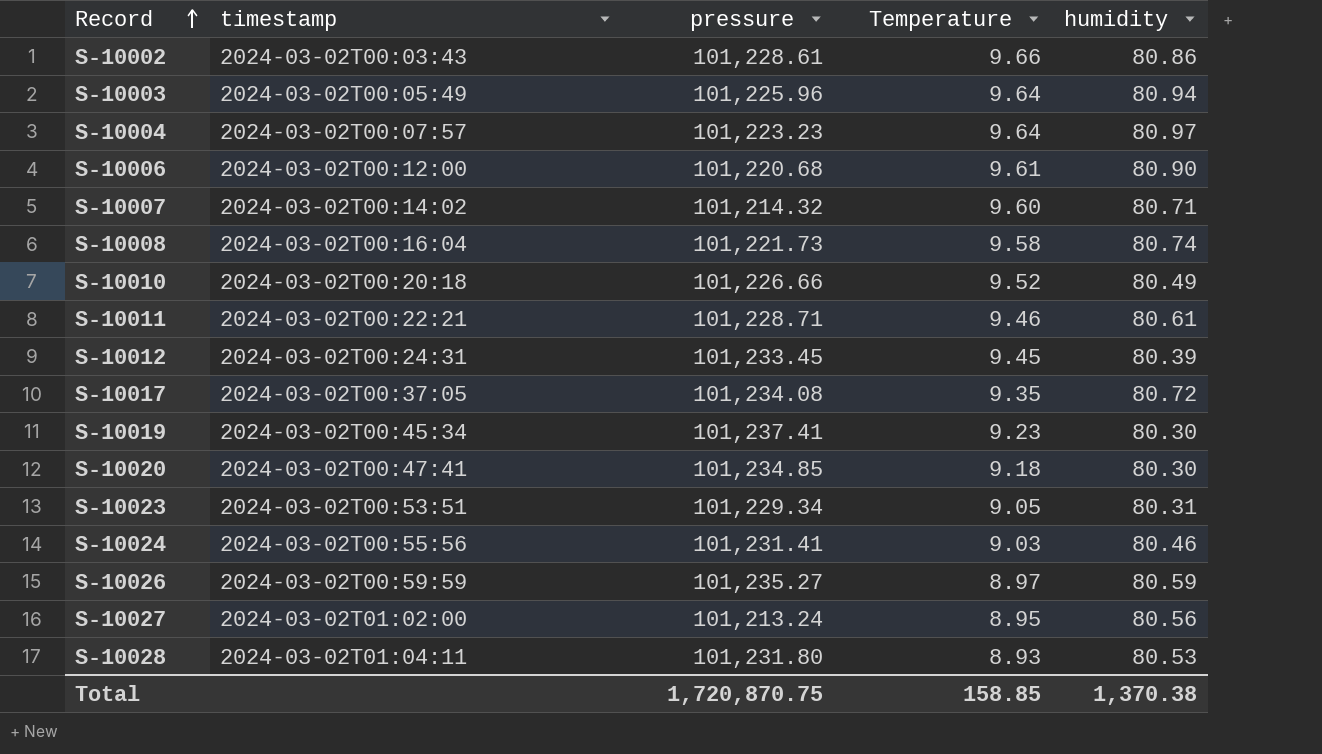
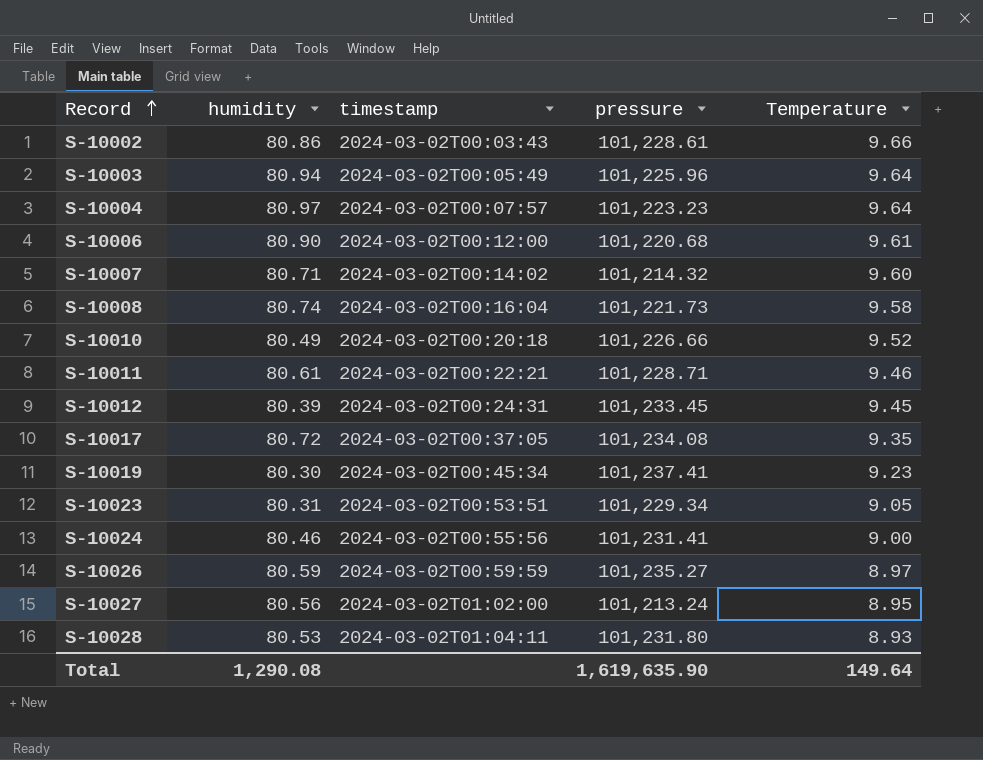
column humidity | position: 5 -> 2
row S-10020: 2024-03-02T00:47:41 | 101,234.85 | 9.18 | 80.30 -> none
S-10024 | Temperature: 9.03 -> 9.00
Total | humidity: 1,370.38 -> 1,290.08
Total | pressure: 1,720,870.75 -> 1,619,635.90
Total | Temperature: 158.85 -> 149.64

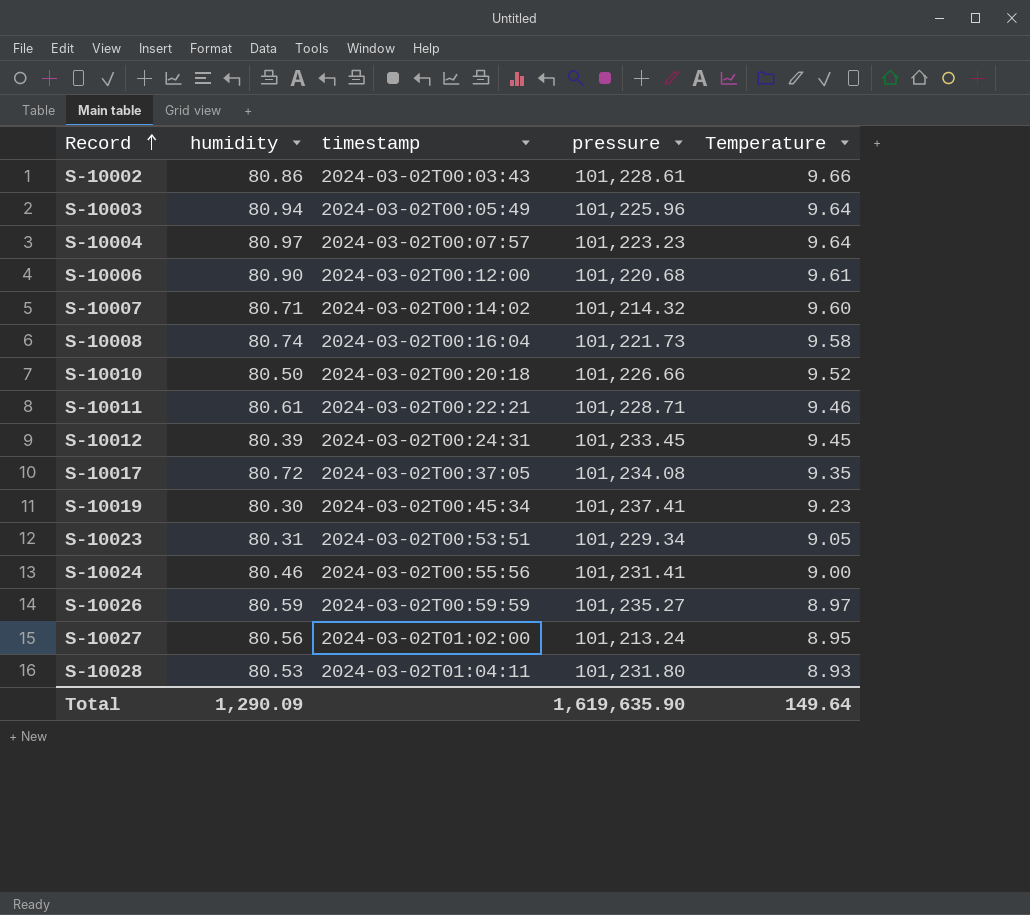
S-10010 | humidity: 80.49 -> 80.50
Total | humidity: 1,290.08 -> 1,290.09

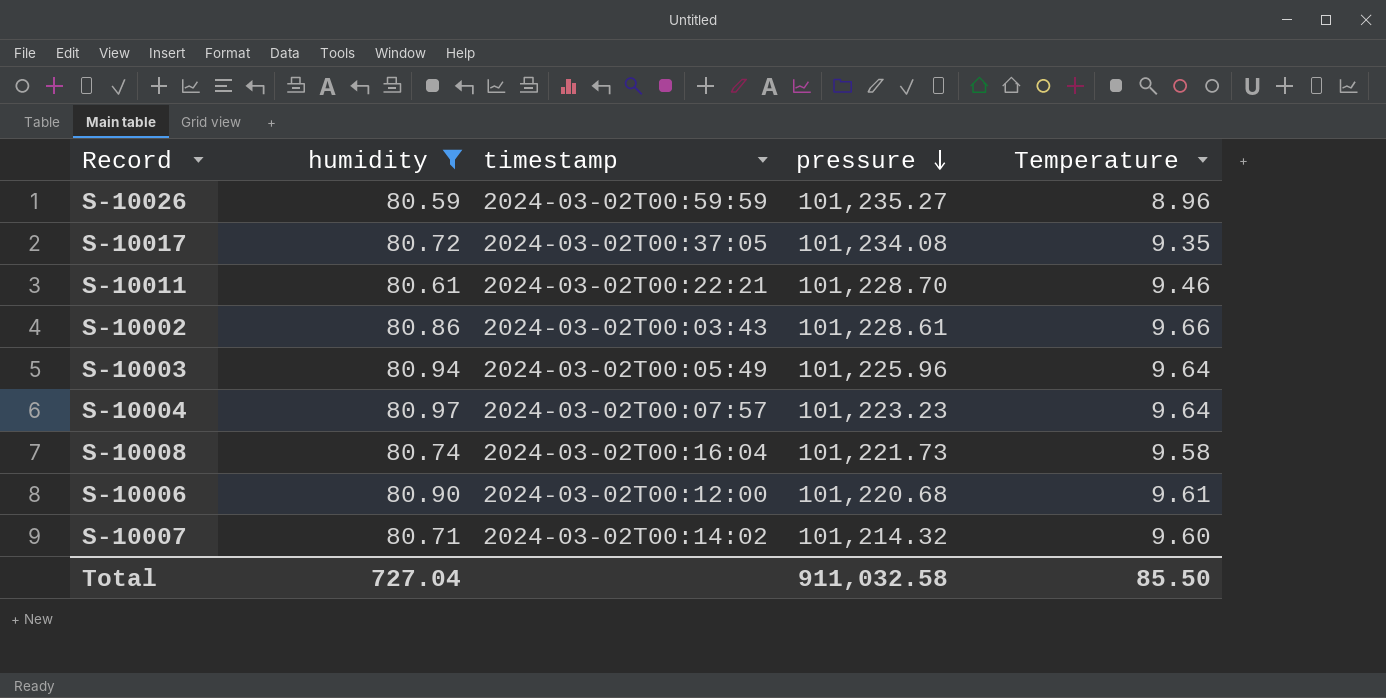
filter: none -> humidity >= 80.59
row order: Record ascending -> pressure descending
S-10026 | Temperature: 8.97 -> 8.96
S-10011 | pressure: 101,228.71 -> 101,228.70
Total | humidity: 1,290.09 -> 727.04
Total | pressure: 1,619,635.90 -> 911,032.58
Total | Temperature: 149.64 -> 85.50

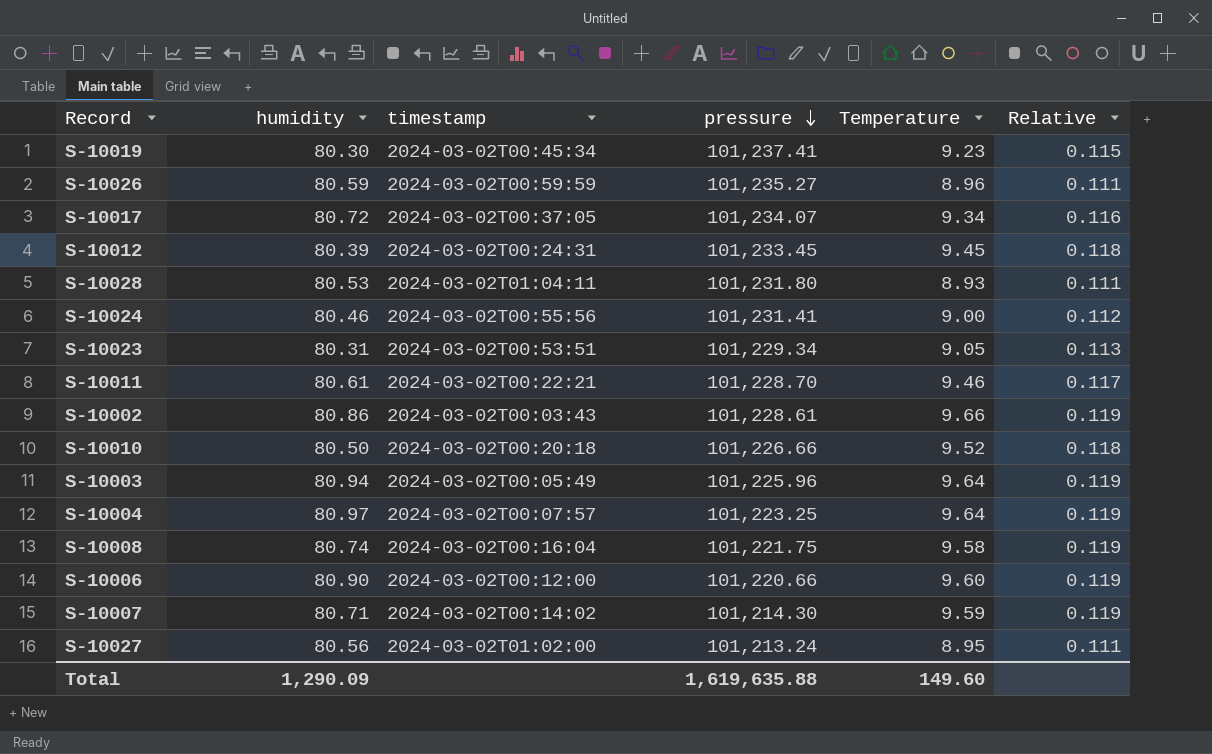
filter: humidity >= 80.59 -> none
column Relative | formula: none -> [Temperature] / [humidity]
S-10017 | pressure: 101,234.08 -> 101,234.07
S-10017 | Temperature: 9.35 -> 9.34
S-10004 | pressure: 101,223.23 -> 101,223.25
S-10008 | pressure: 101,221.73 -> 101,221.75
S-10006 | pressure: 101,220.68 -> 101,220.66
S-10006 | Temperature: 9.61 -> 9.60
S-10007 | pressure: 101,214.32 -> 101,214.30
S-10007 | Temperature: 9.60 -> 9.59
Total | humidity: 727.04 -> 1,290.09
Total | pressure: 911,032.58 -> 1,619,635.88
Total | Temperature: 85.50 -> 149.60

